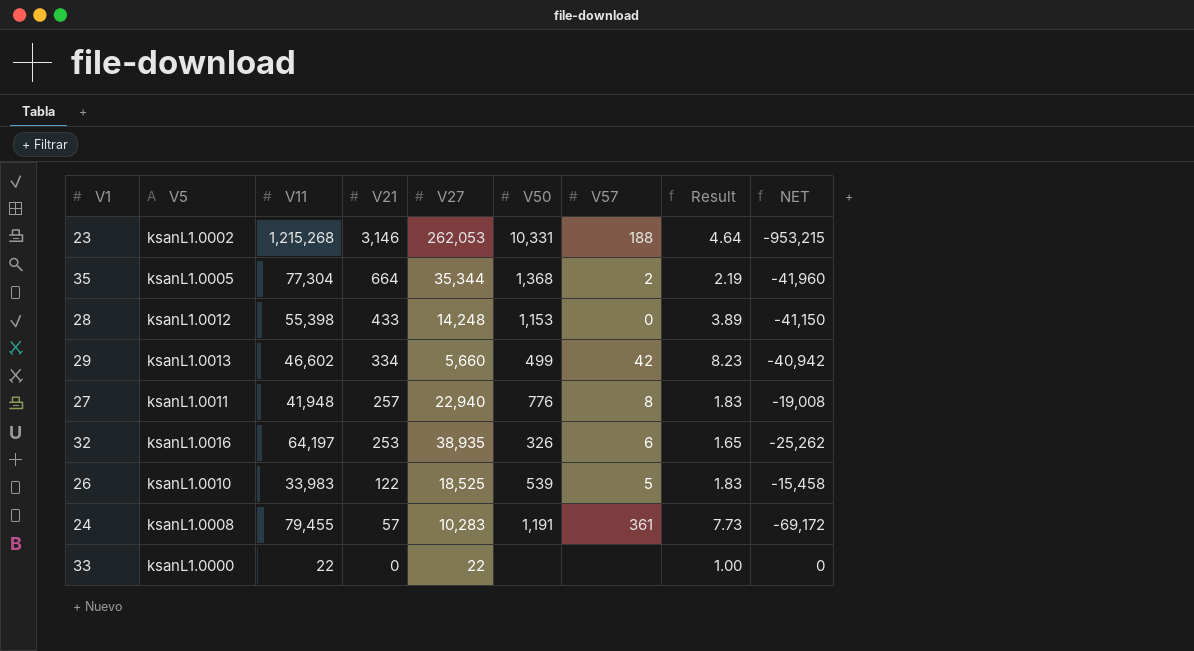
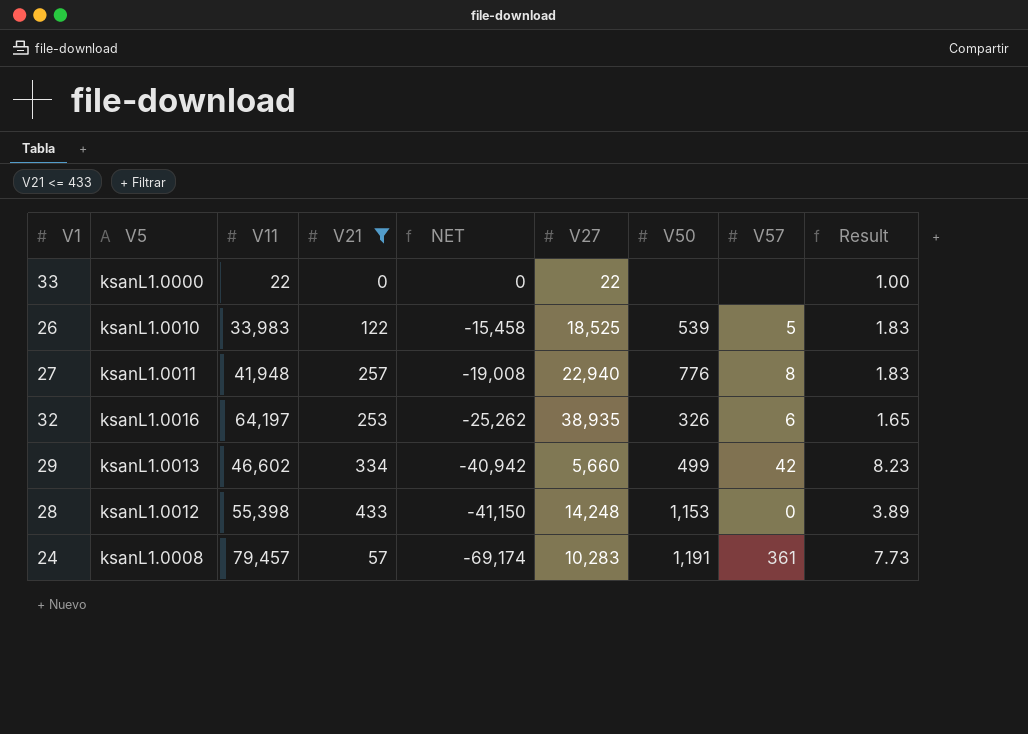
filter: none -> V21 <= 433
row order: V21 descending -> NET descending
column NET | position: 9 -> 5
24 | V11: 79,455 -> 79,457
24 | NET: -69,172 -> -69,174

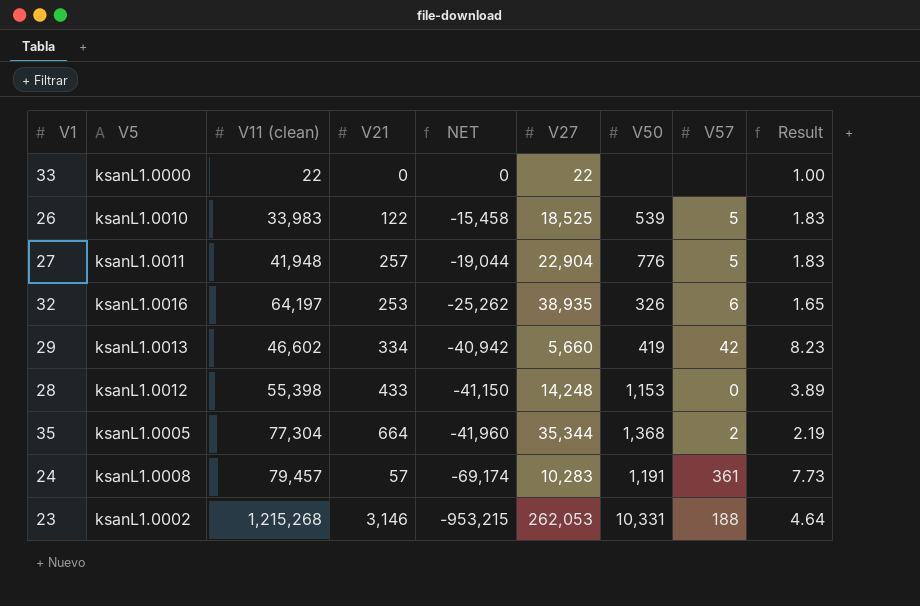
filter: V21 <= 433 -> none
column name: V11 -> V11 (clean)
27 | NET: -19,008 -> -19,044
27 | V27: 22,940 -> 22,904
27 | V57: 8 -> 5
29 | V50: 499 -> 419

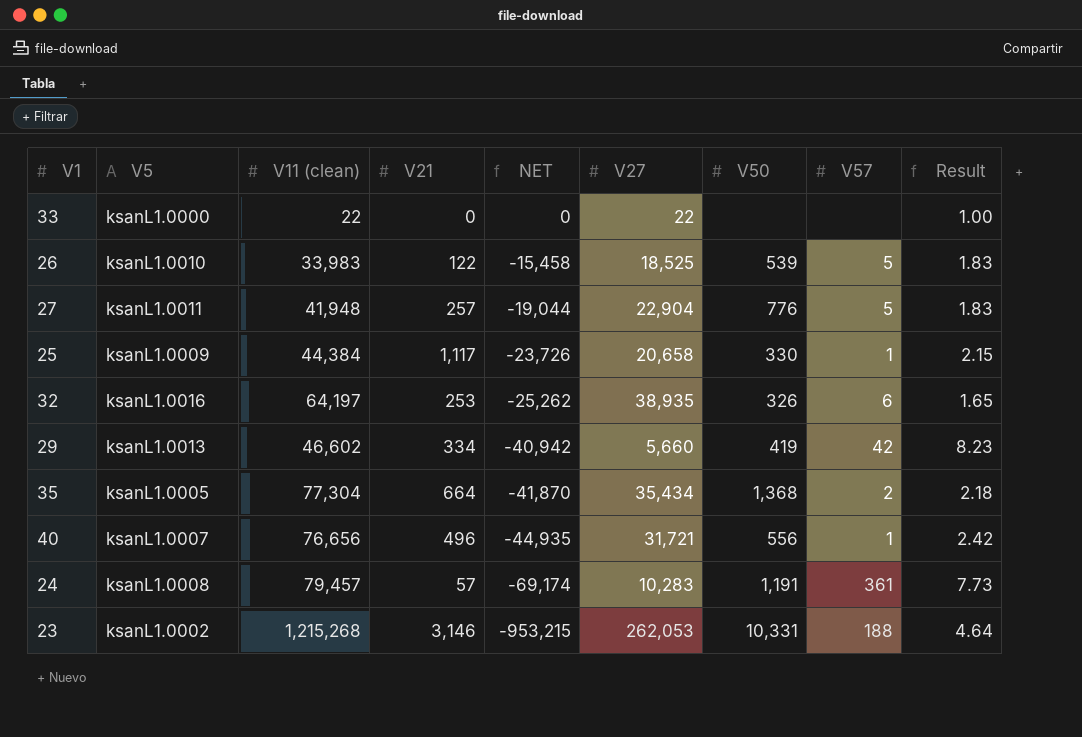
row 28: ksanL1.0012 | 55,398 | 433 | -41,150 | 14,248 | 1,153 | 0 | 3.89 -> none
row 25: none -> ksanL1.0009 | 44,384 | 1,117 | -23,726 | 20,658 | 330 | 1 | 2.15
35 | NET: -41,960 -> -41,870
35 | V27: 35,344 -> 35,434
35 | Result: 2.19 -> 2.18
row 40: none -> ksanL1.0007 | 76,656 | 496 | -44,935 | 31,721 | 556 | 1 | 2.42

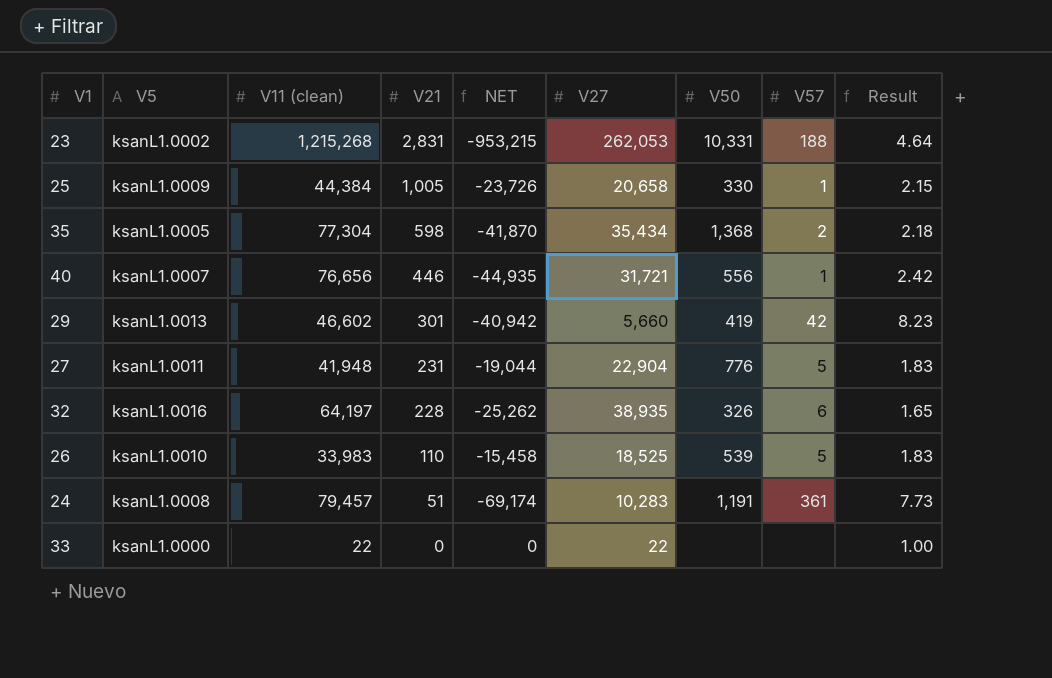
row order: NET descending -> V21 descending
23 | V21: 3,146 -> 2,831
25 | V21: 1,117 -> 1,005
35 | V21: 664 -> 598
40 | V21: 496 -> 446
29 | V21: 334 -> 301
27 | V21: 257 -> 231
32 | V21: 253 -> 228
26 | V21: 122 -> 110
24 | V21: 57 -> 51

